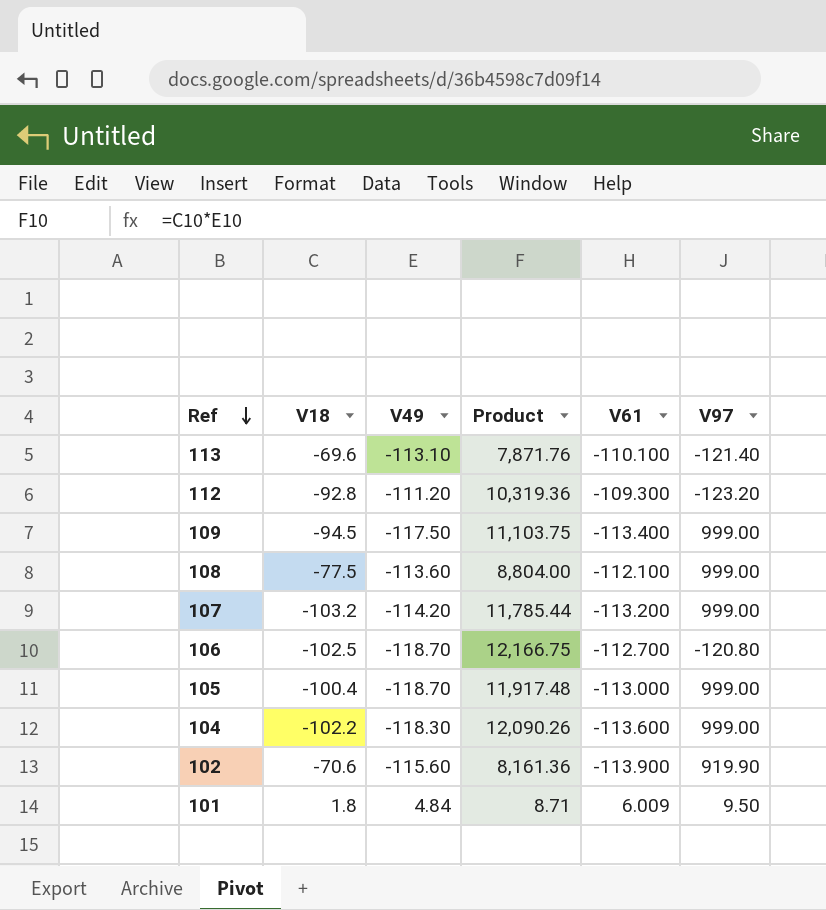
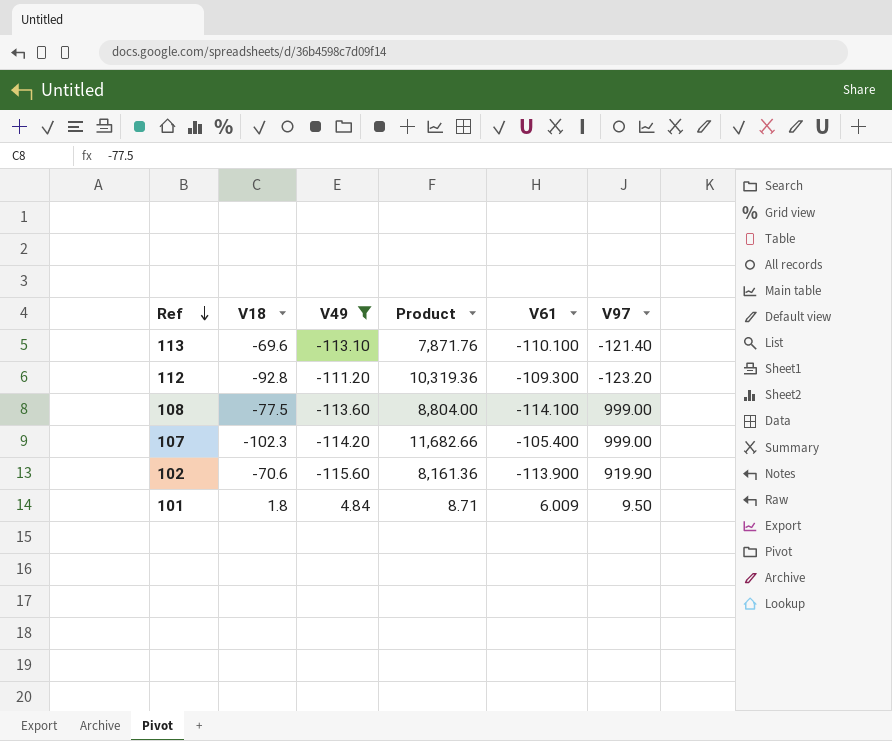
filter: none -> V49 >= -115.60
108 | V61: -112.100 -> -114.100
107 | V18: -103.2 -> -102.3
107 | Product: 11,785.44 -> 11,682.66
107 | V61: -113.200 -> -105.400

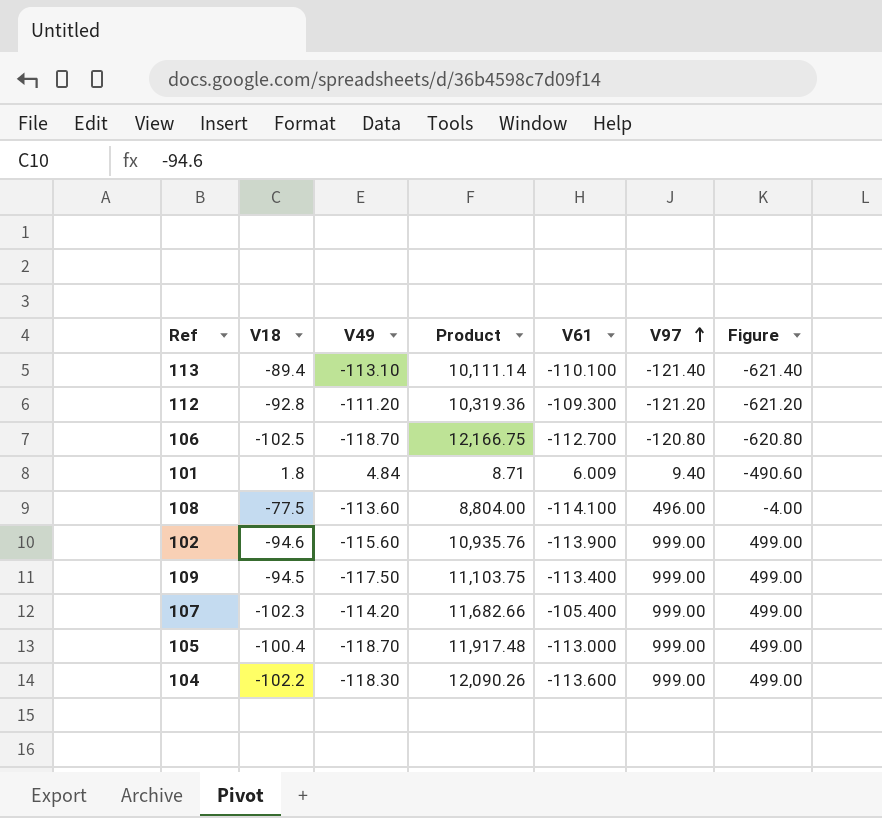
filter: V49 >= -115.60 -> none
row order: Ref descending -> V97 ascending
column Figure | formula: none -> [V97] - 500
113 | V18: -69.6 -> -89.4
113 | Product: 7,871.76 -> 10,111.14
112 | V97: -123.20 -> -121.20
101 | V97: 9.50 -> 9.40
108 | V97: 999.00 -> 496.00
102 | V18: -70.6 -> -94.6
102 | Product: 8,161.36 -> 10,935.76
102 | V97: 919.90 -> 999.00

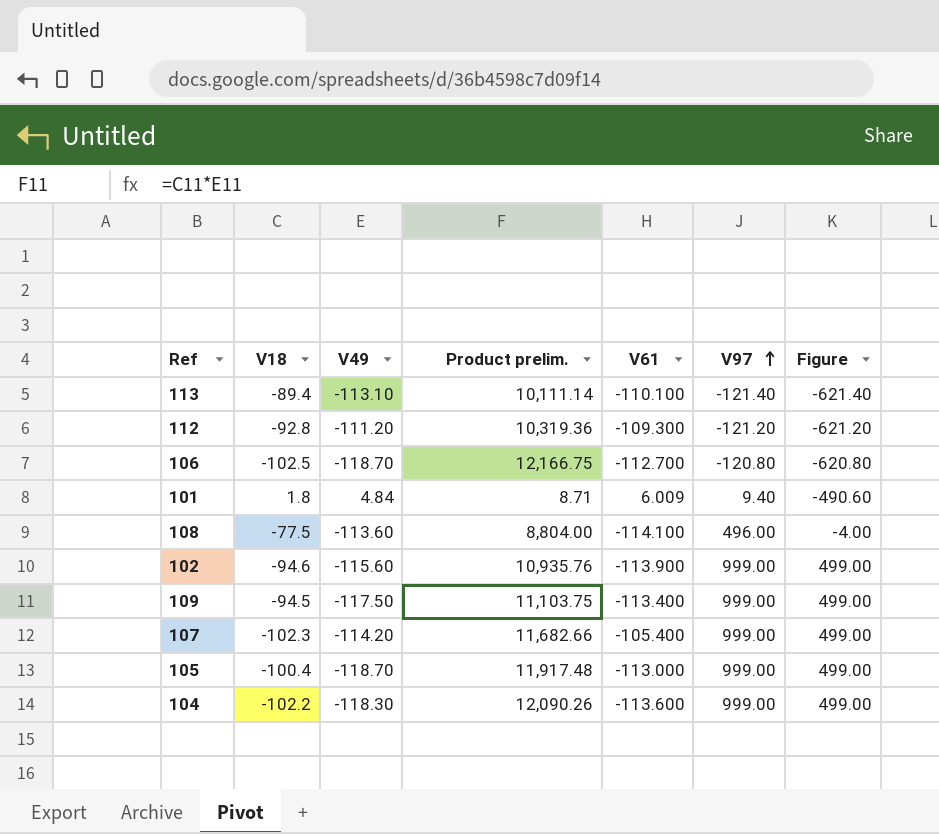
column name: Product -> Product prelim.

